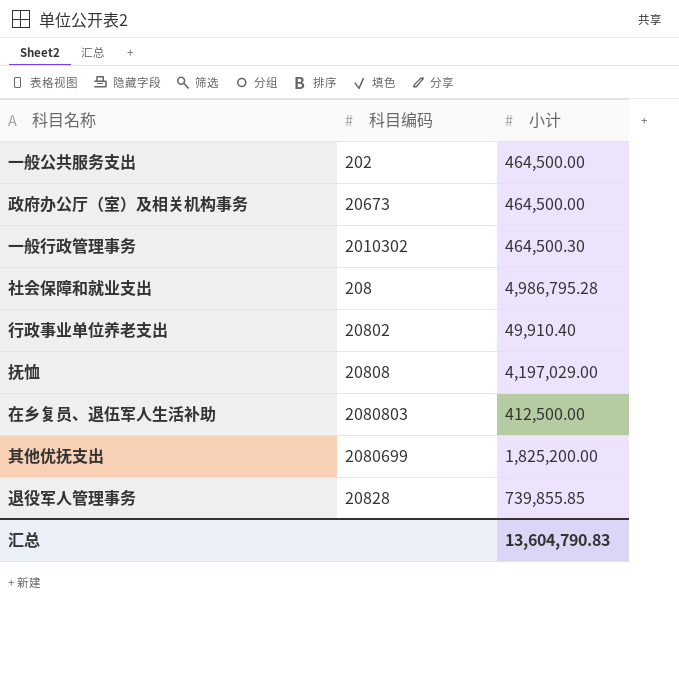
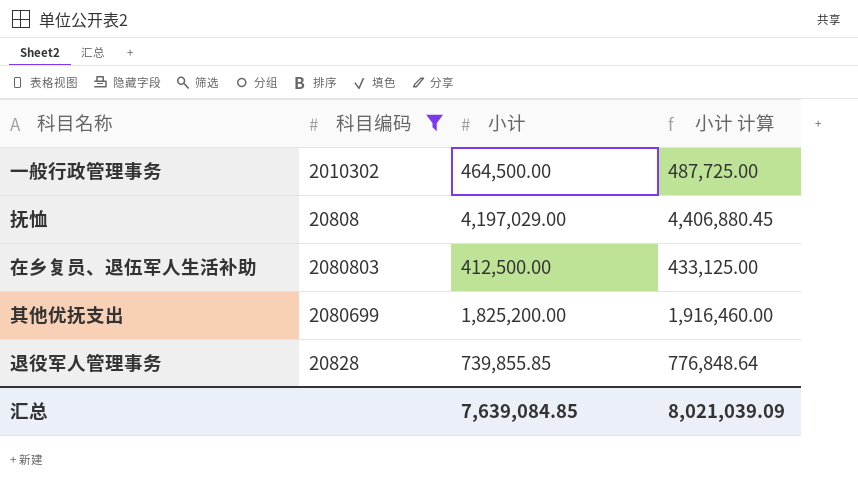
filter: none -> 科目编码 >= 20808
column 小计 计算 | formula: none -> [小计] * 1.05
一般行政管理事务 | 小计: 464,500.30 -> 464,500.00
汇总 | 小计: 13,604,790.83 -> 7,639,084.85

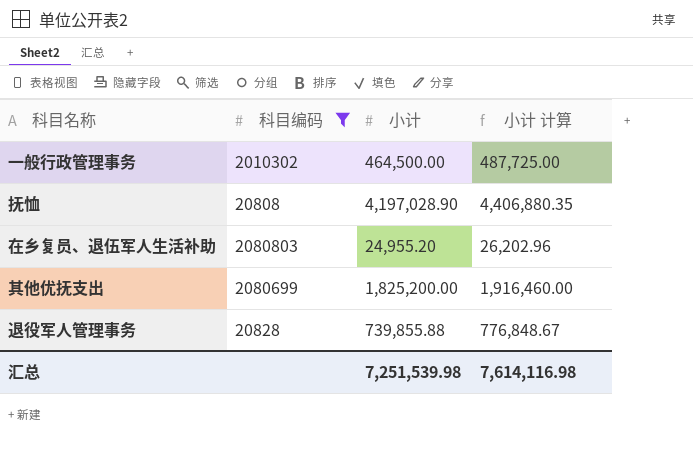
抚恤 | 小计: 4,197,029.00 -> 4,197,028.90
抚恤 | 小计 计算: 4,406,880.45 -> 4,406,880.35
在乡复员、退伍军人生活补助 | 小计: 412,500.00 -> 24,955.20
在乡复员、退伍军人生活补助 | 小计 计算: 433,125.00 -> 26,202.96
退役军人管理事务 | 小计: 739,855.85 -> 739,855.88
退役军人管理事务 | 小计 计算: 776,848.64 -> 776,848.67
汇总 | 小计: 7,639,084.85 -> 7,251,539.98
汇总 | 小计 计算: 8,021,039.09 -> 7,614,116.98

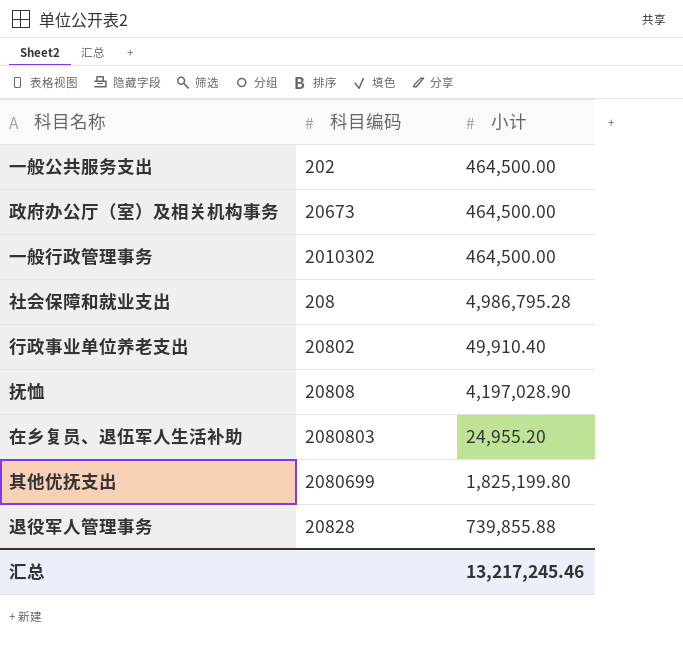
filter: 科目编码 >= 20808 -> none
column 小计 计算 | formula: [小计] * 1.05 -> none
其他优抚支出 | 小计: 1,825,200.00 -> 1,825,199.80
汇总 | 小计: 7,251,539.98 -> 13,217,245.46

